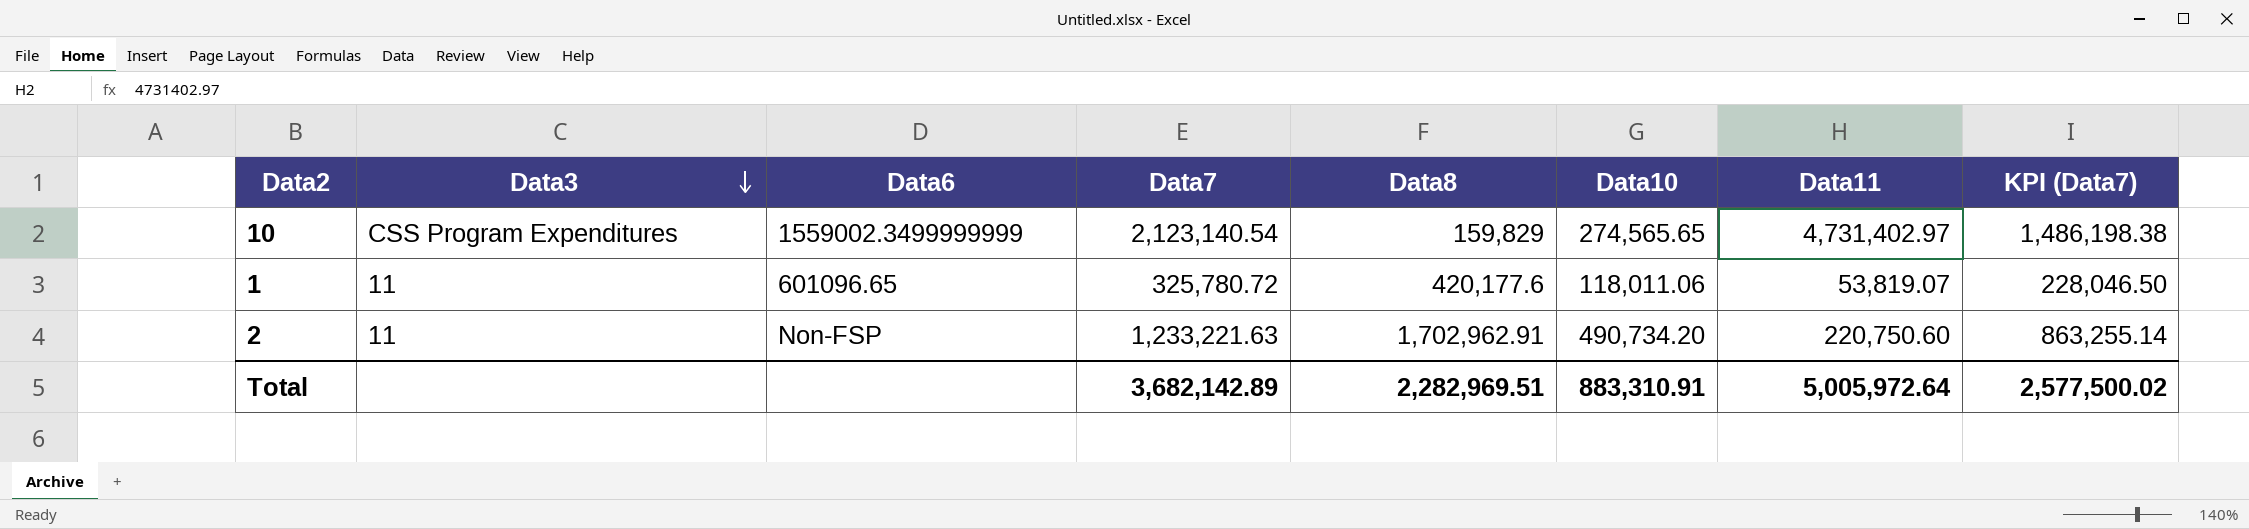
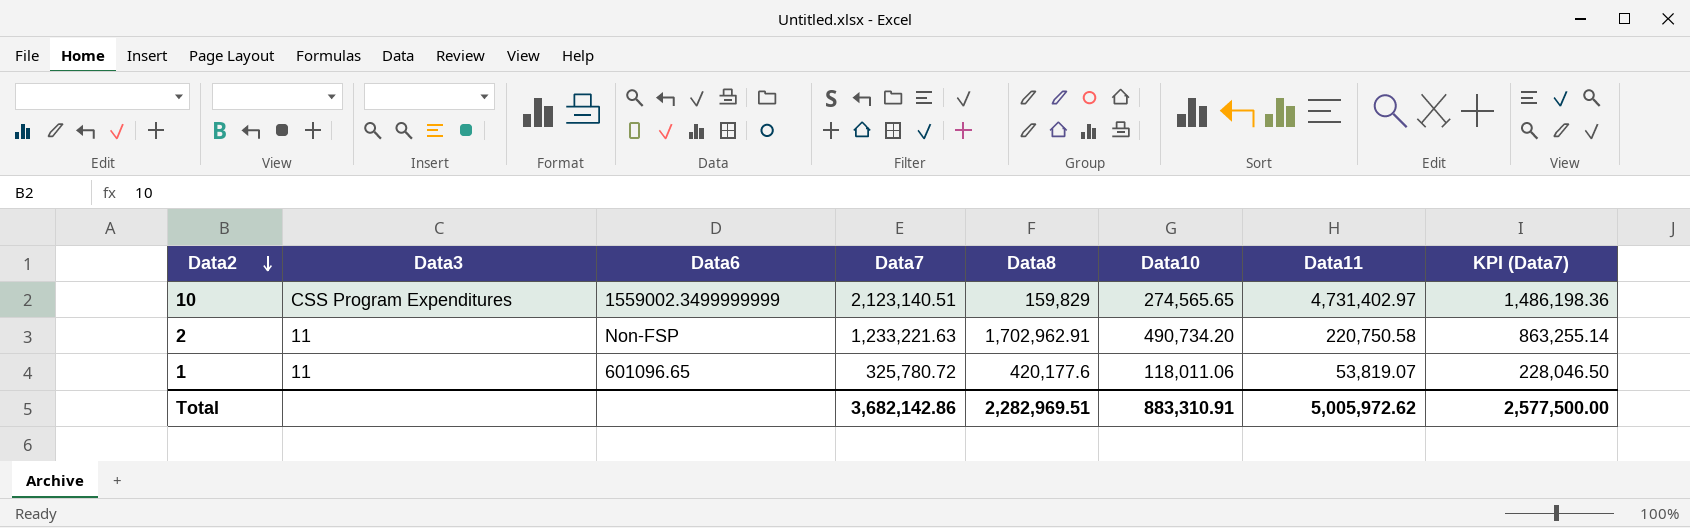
row order: Data3 descending -> Data2 descending
10 | Data7: 2,123,140.54 -> 2,123,140.51
10 | KPI (Data7): 1,486,198.38 -> 1,486,198.36
2 | Data11: 220,750.60 -> 220,750.58
Total | Data7: 3,682,142.89 -> 3,682,142.86
Total | Data11: 5,005,972.64 -> 5,005,972.62
Total | KPI (Data7): 2,577,500.02 -> 2,577,500.00

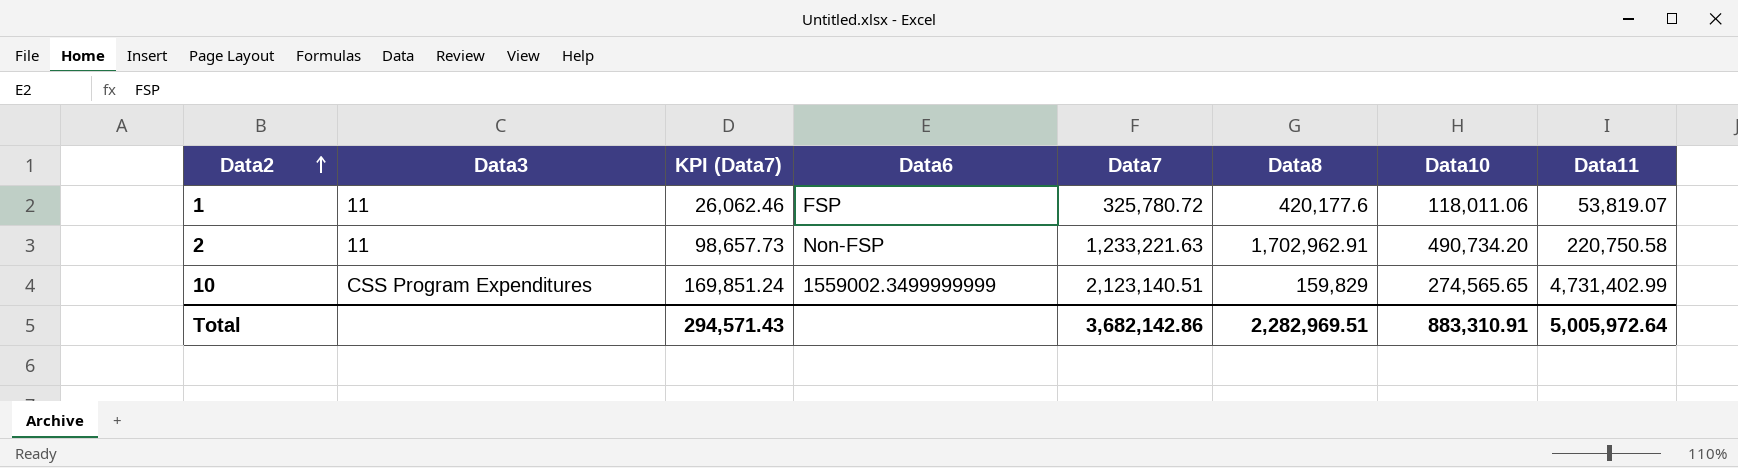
row order: Data2 descending -> Data2 ascending
column KPI (Data7) | formula: [Data7] * 0.7 -> [Data7] * 0.08
column KPI (Data7) | position: 8 -> 3
1 | Data6: 601096.65 -> FSP
10 | Data11: 4,731,402.97 -> 4,731,402.99
Total | KPI (Data7): 2,577,500.00 -> 294,571.43
Total | Data11: 5,005,972.62 -> 5,005,972.64

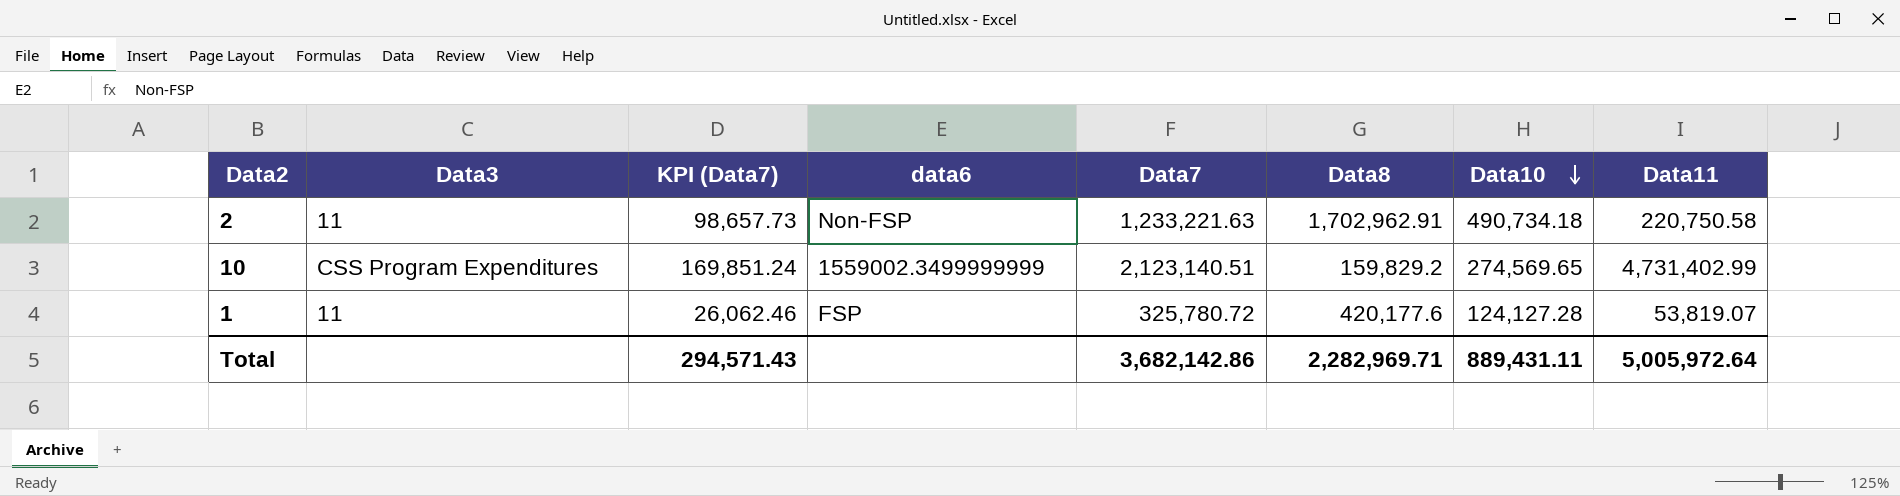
row order: Data2 ascending -> Data10 descending
column name: Data6 -> data6
2 | Data10: 490,734.20 -> 490,734.18
10 | Data8: 159,829 -> 159,829.2
10 | Data10: 274,565.65 -> 274,569.65
1 | Data10: 118,011.06 -> 124,127.28
Total | Data8: 2,282,969.51 -> 2,282,969.71
Total | Data10: 883,310.91 -> 889,431.11

